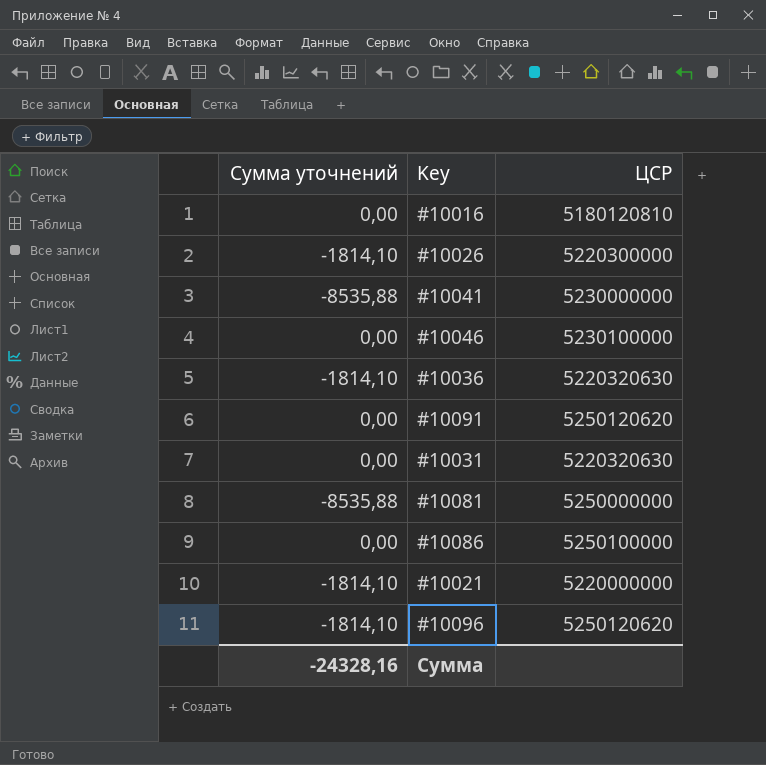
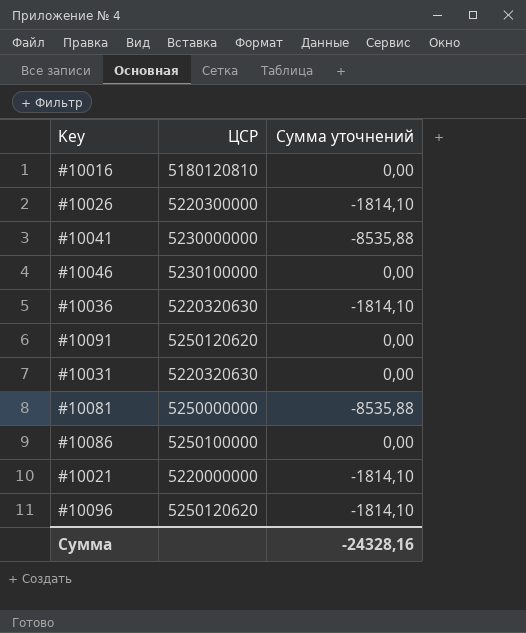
column Сумма уточнений | position: 1 -> 3

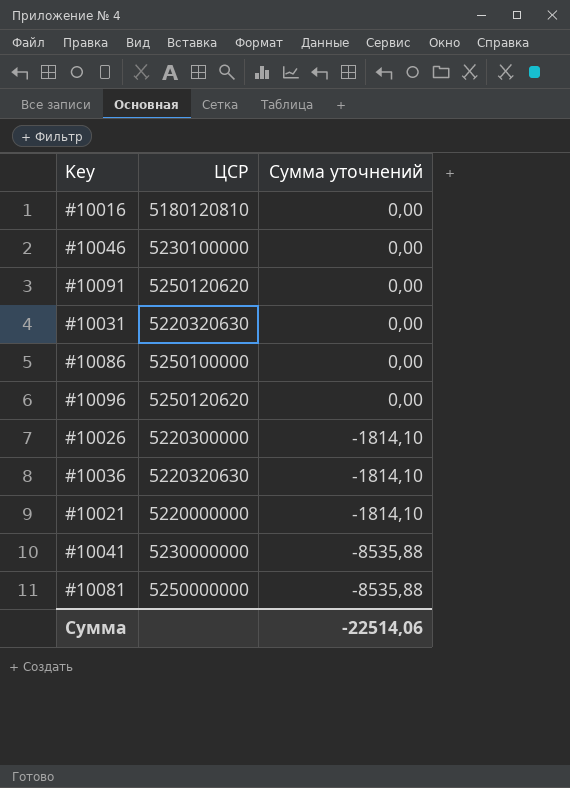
row order: none -> Сумма уточнений descending
#10096 | Сумма уточнений: -1814,10 -> 0,00
Сумма | Сумма уточнений: -24328,16 -> -22514,06

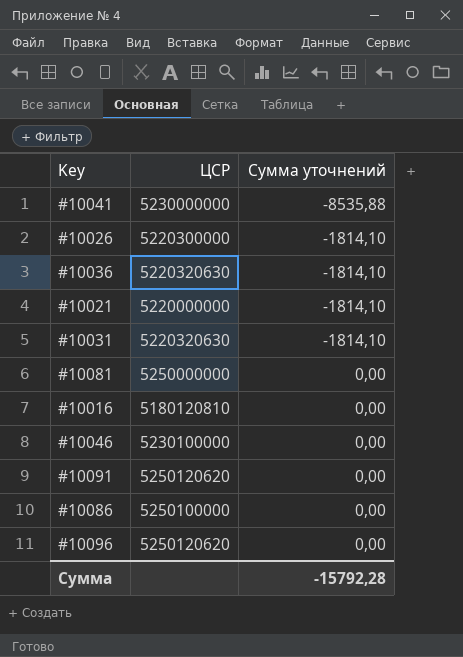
row order: Сумма уточнений descending -> Сумма уточнений ascending
#10031 | Сумма уточнений: 0,00 -> -1814,10
#10081 | Сумма уточнений: -8535,88 -> 0,00
Сумма | Сумма уточнений: -22514,06 -> -15792,28

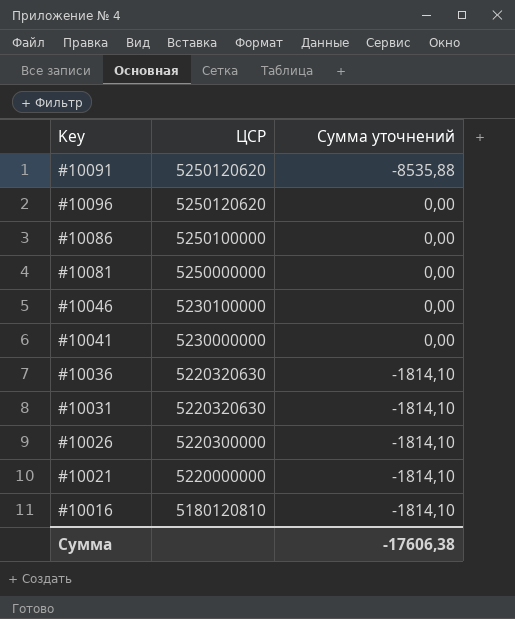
row order: Сумма уточнений ascending -> ЦСР descending
#10091 | Сумма уточнений: 0,00 -> -8535,88
#10041 | Сумма уточнений: -8535,88 -> 0,00
#10016 | Сумма уточнений: 0,00 -> -1814,10
Сумма | Сумма уточнений: -15792,28 -> -17606,38

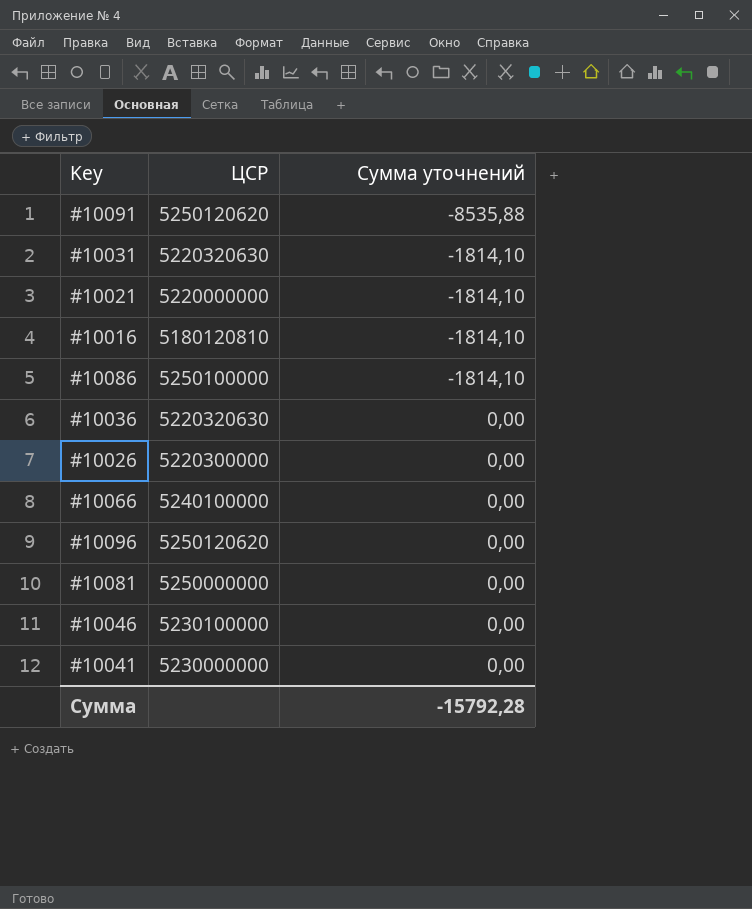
row order: ЦСР descending -> Сумма уточнений ascending
#10086 | Сумма уточнений: 0,00 -> -1814,10
#10036 | Сумма уточнений: -1814,10 -> 0,00
#10026 | Сумма уточнений: -1814,10 -> 0,00
row #10066: none -> 5240100000 | 0,00
Сумма | Сумма уточнений: -17606,38 -> -15792,28

